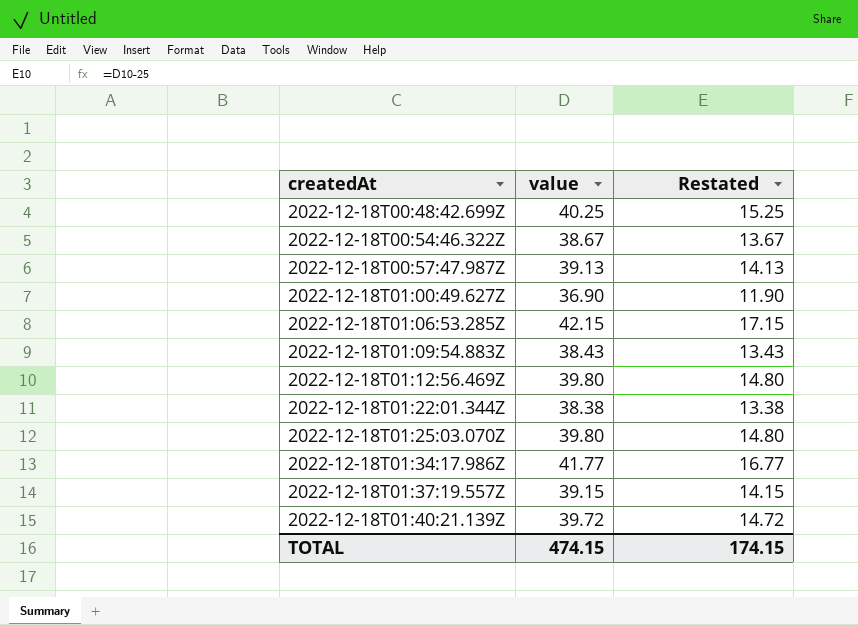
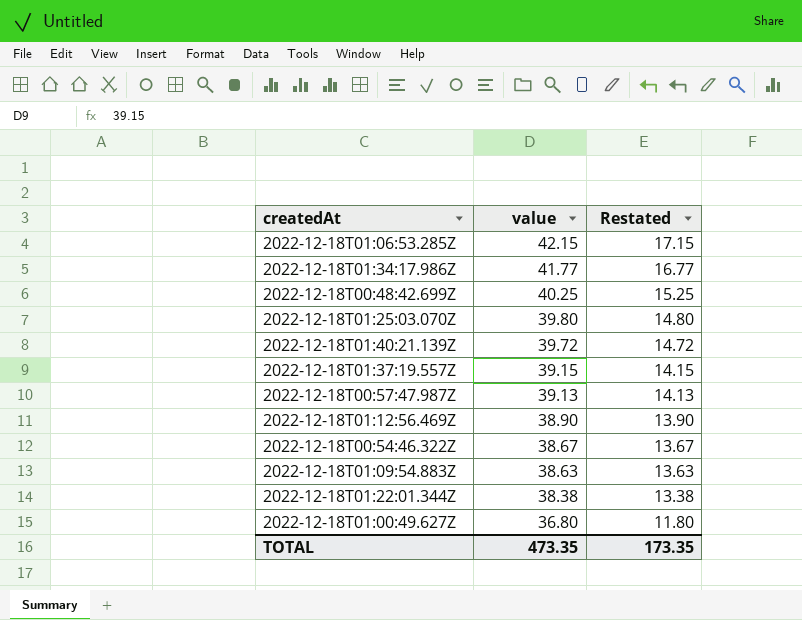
row order: createdAt ascending -> value descending
2022-12-18T01:12:56.469Z | value: 39.80 -> 38.90
2022-12-18T01:12:56.469Z | Restated: 14.80 -> 13.90
2022-12-18T01:09:54.883Z | value: 38.43 -> 38.63
2022-12-18T01:09:54.883Z | Restated: 13.43 -> 13.63
2022-12-18T01:00:49.627Z | value: 36.90 -> 36.80
2022-12-18T01:00:49.627Z | Restated: 11.90 -> 11.80
TOTAL | value: 474.15 -> 473.35
TOTAL | Restated: 174.15 -> 173.35

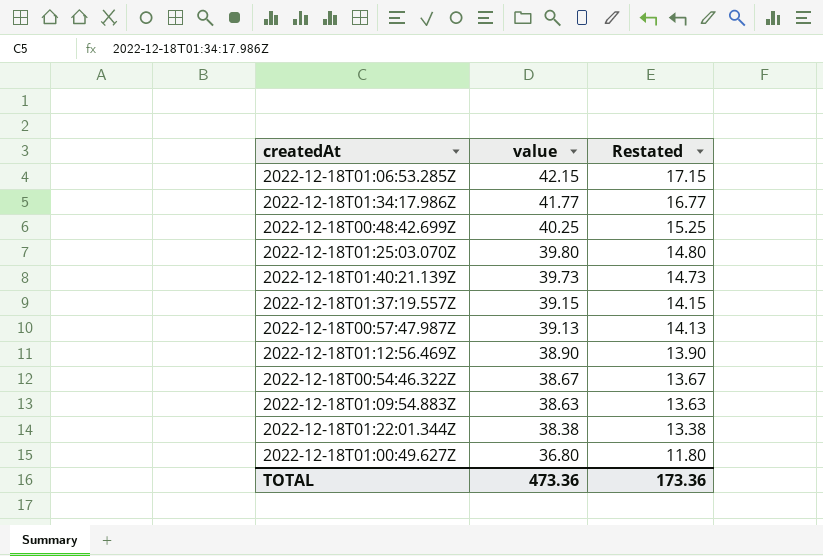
2022-12-18T01:40:21.139Z | value: 39.72 -> 39.73
2022-12-18T01:40:21.139Z | Restated: 14.72 -> 14.73
TOTAL | value: 473.35 -> 473.36
TOTAL | Restated: 173.35 -> 173.36

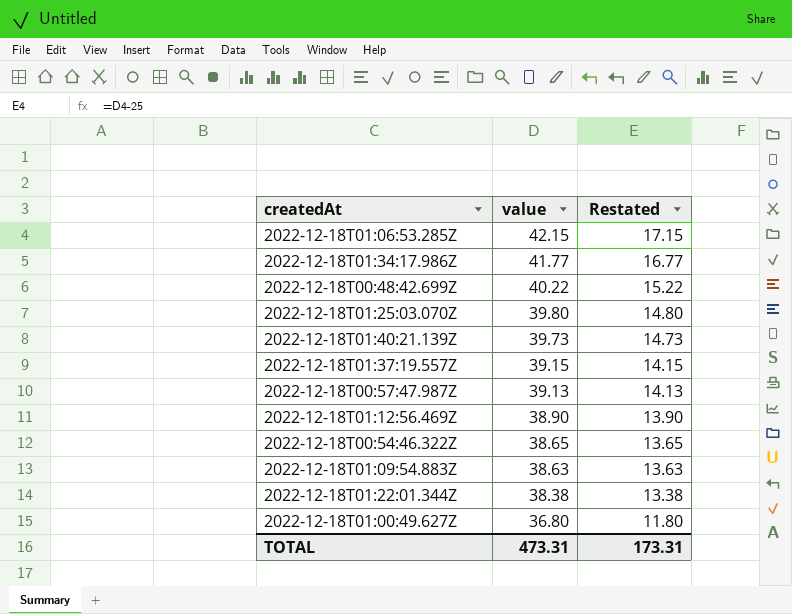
2022-12-18T00:48:42.699Z | value: 40.25 -> 40.22
2022-12-18T00:48:42.699Z | Restated: 15.25 -> 15.22
2022-12-18T00:54:46.322Z | value: 38.67 -> 38.65
2022-12-18T00:54:46.322Z | Restated: 13.67 -> 13.65
TOTAL | value: 473.36 -> 473.31
TOTAL | Restated: 173.36 -> 173.31

